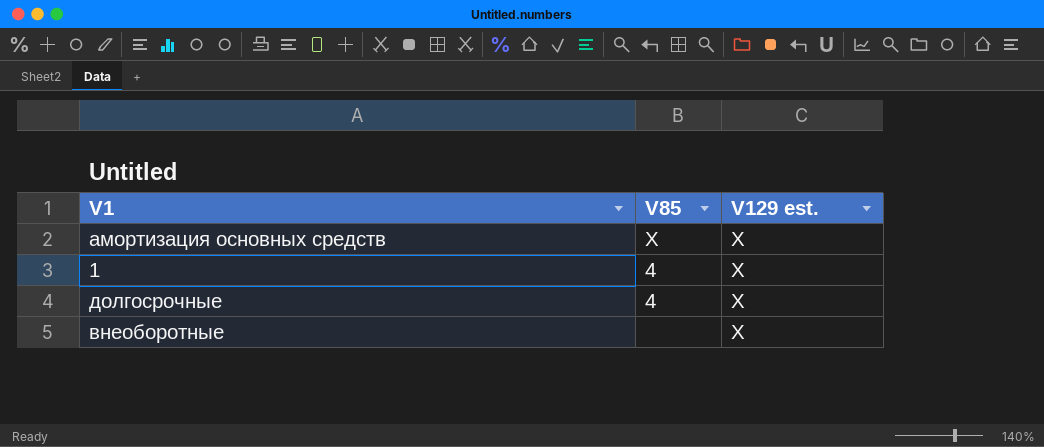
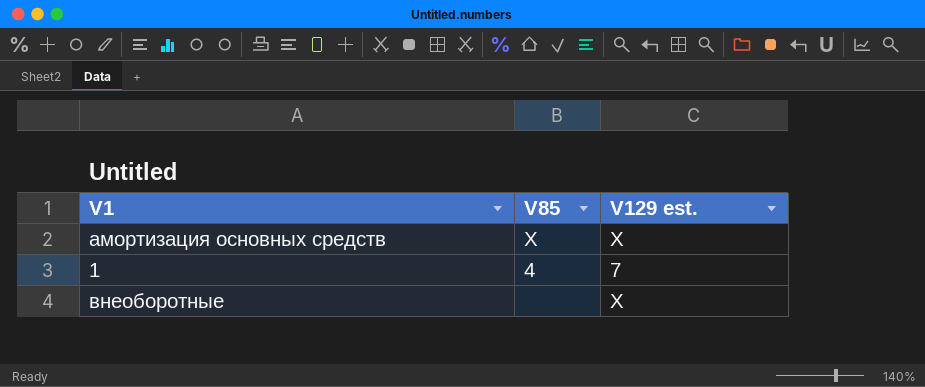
row долгосрочные: 4 | Х -> none
1 | V129 est.: Х -> 7

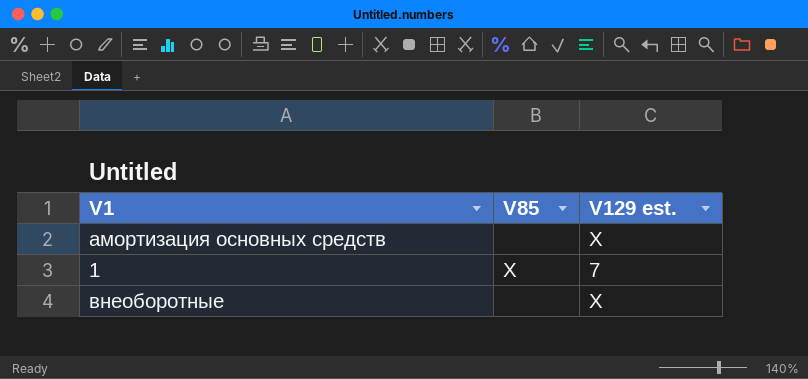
амортизация основных средств | V85: Х -> none
1 | V85: 4 -> Х

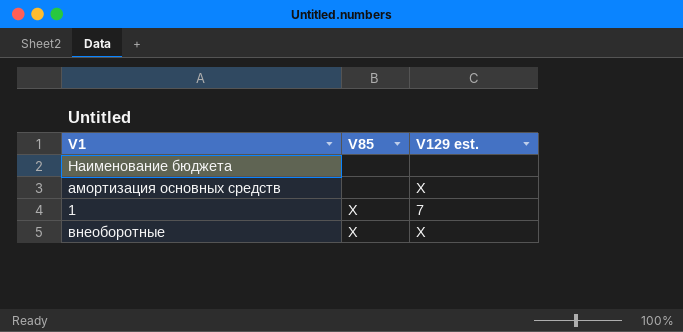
row Наименование бюджета: none -> none | none
внеоборотные | V85: none -> Х

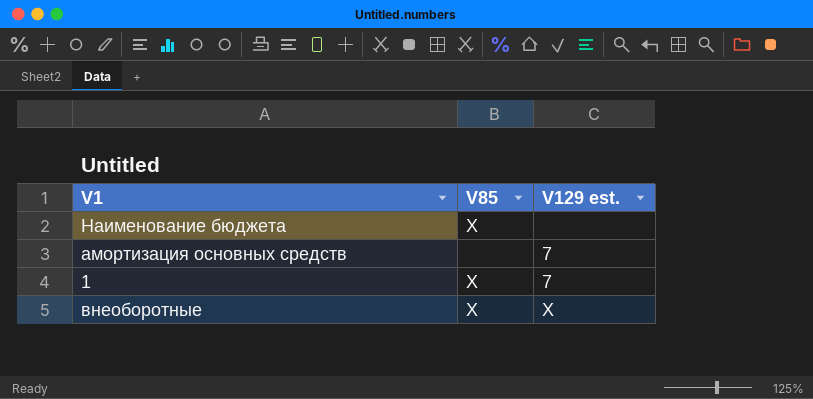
Наименование бюджета | V85: none -> Х
амортизация основных средств | V129 est.: Х -> 7

